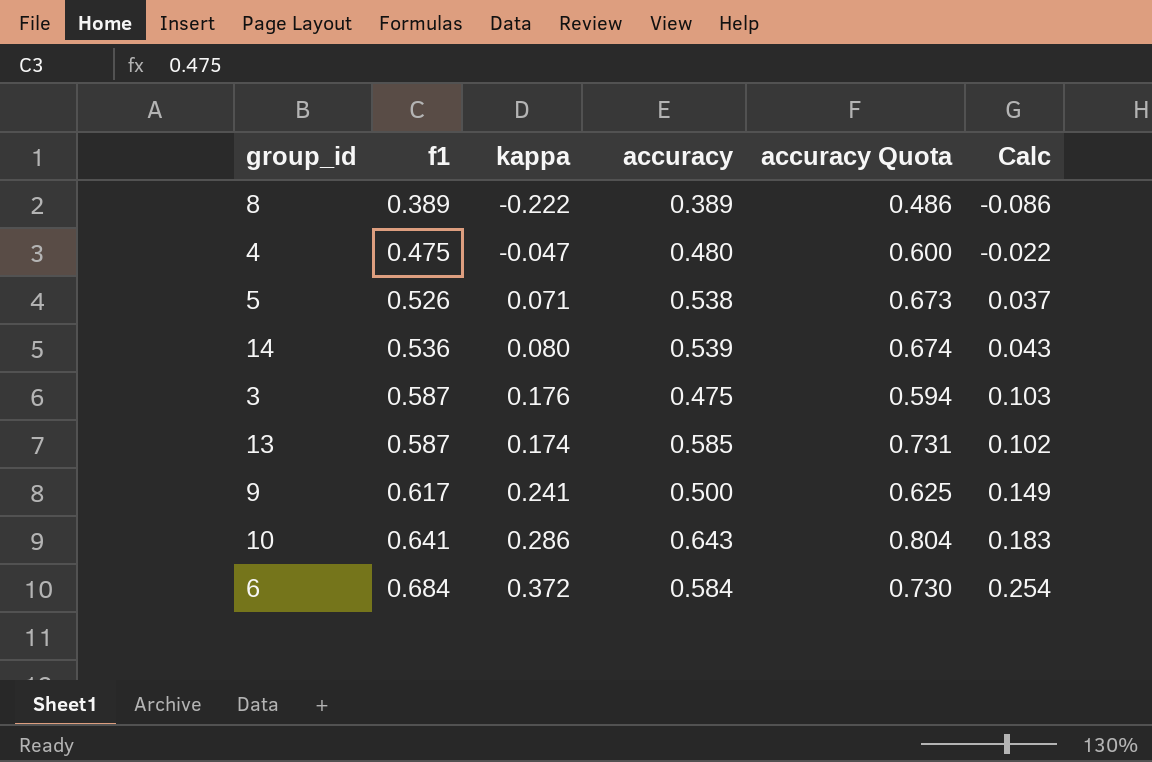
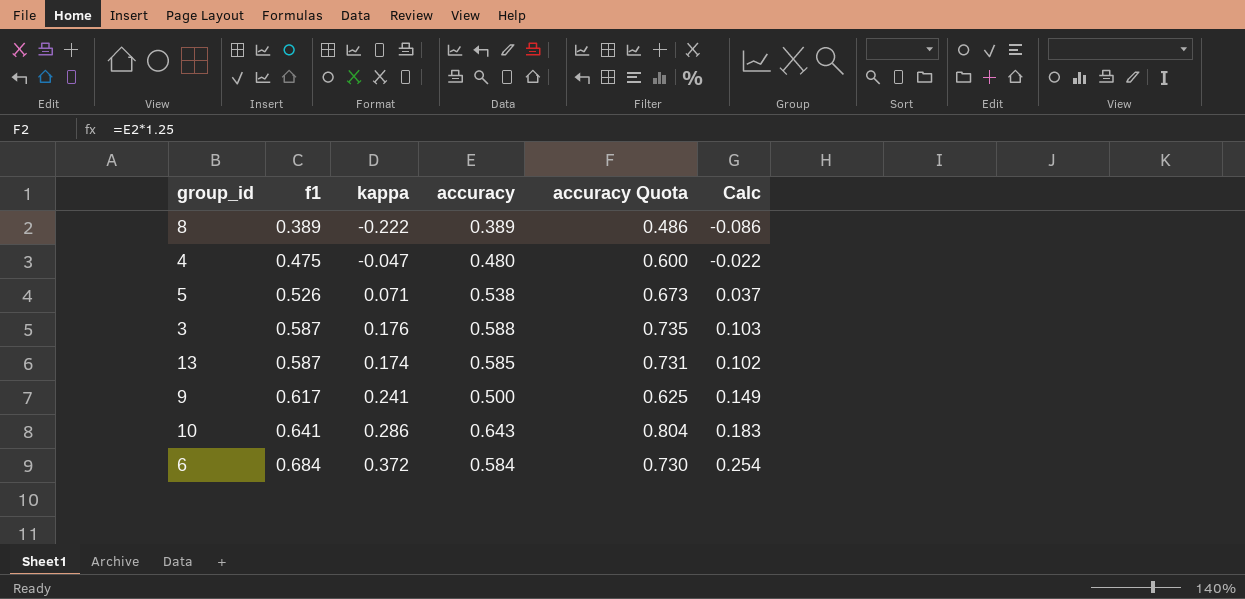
row 14: 0.536 | 0.080 | 0.539 | 0.674 | 0.043 -> none
3 | accuracy: 0.475 -> 0.588
3 | accuracy Quota: 0.594 -> 0.735

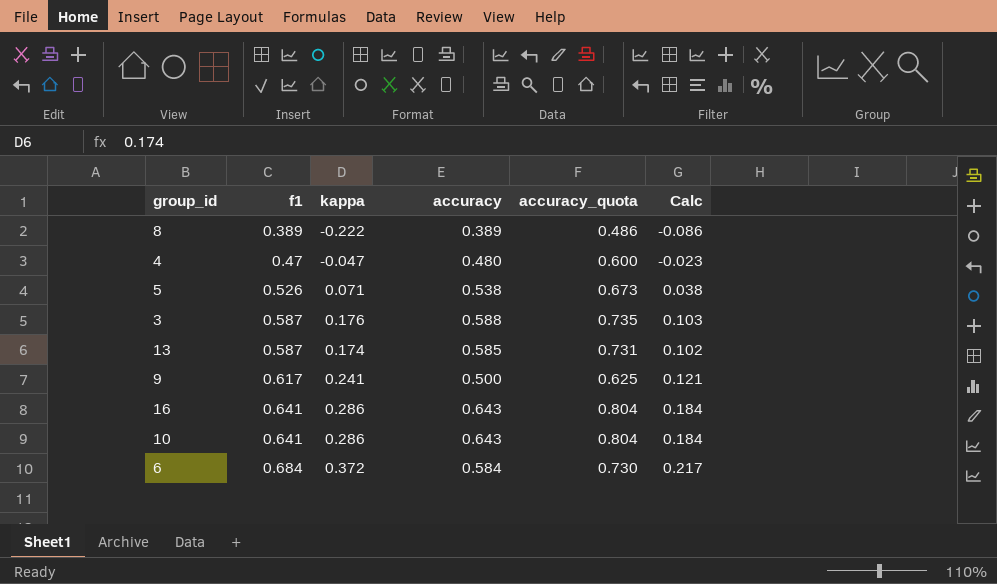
column name: accuracy Quota -> accuracy_quota
column Calc | formula: [f1] * [kappa] -> [kappa] * [accuracy]
4 | f1: 0.475 -> 0.47
row 16: none -> 0.641 | 0.286 | 0.643 | 0.804 | 0.184

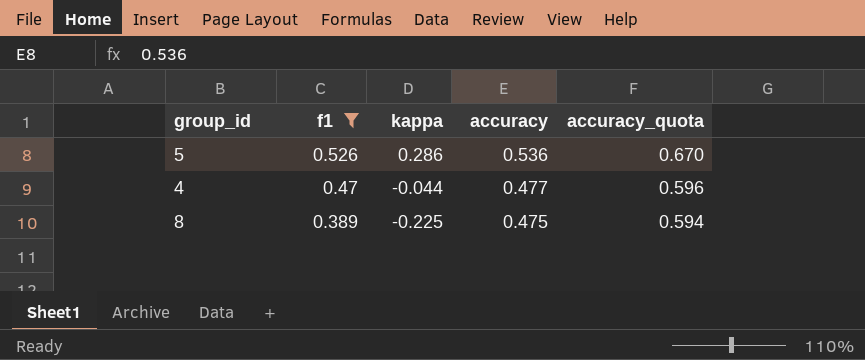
filter: none -> f1 <= 0.526
row order: f1 ascending -> f1 descending
column Calc | formula: [kappa] * [accuracy] -> none
5 | kappa: 0.071 -> 0.286
5 | accuracy: 0.538 -> 0.536
5 | accuracy_quota: 0.673 -> 0.670
4 | kappa: -0.047 -> -0.044
4 | accuracy: 0.480 -> 0.477
4 | accuracy_quota: 0.600 -> 0.596
8 | kappa: -0.222 -> -0.225
8 | accuracy: 0.389 -> 0.475
8 | accuracy_quota: 0.486 -> 0.594

